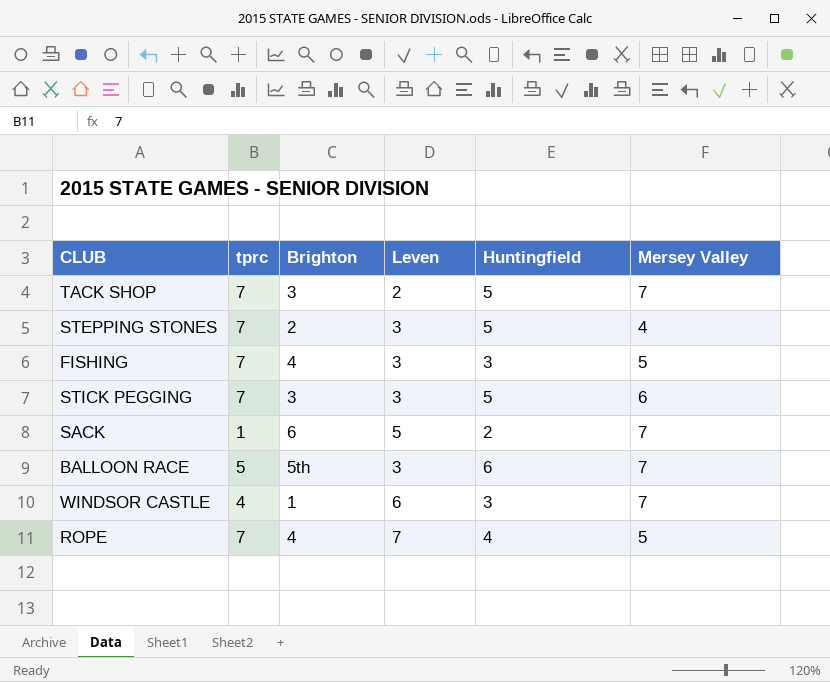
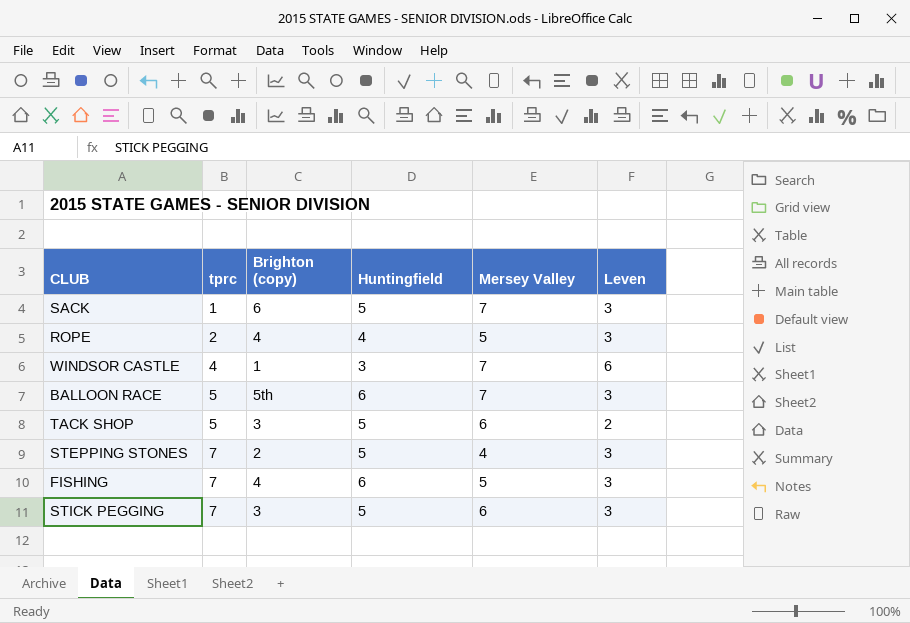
row order: none -> tprc ascending
column name: Brighton -> Brighton (copy)
column Leven | position: 4 -> 6
SACK | Huntingfield: 2 -> 5
SACK | Leven: 5 -> 3
ROPE | tprc: 7 -> 2
ROPE | Leven: 7 -> 3
TACK SHOP | tprc: 7 -> 5
TACK SHOP | Mersey Valley: 7 -> 6
FISHING | Huntingfield: 3 -> 6

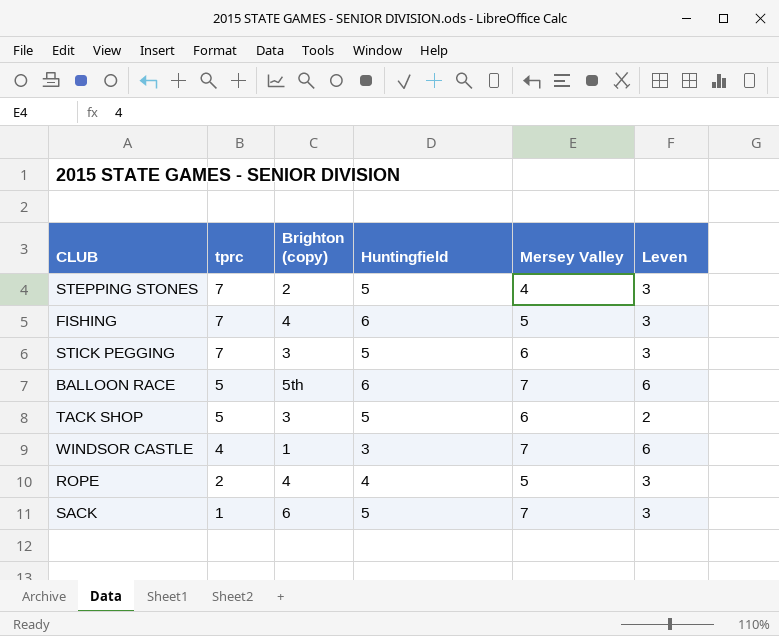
row order: tprc ascending -> tprc descending
BALLOON RACE | Leven: 3 -> 6

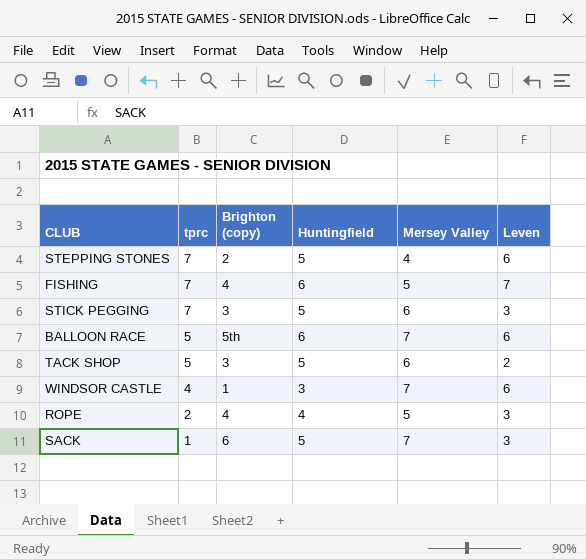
STEPPING STONES | Leven: 3 -> 6
FISHING | Leven: 3 -> 7

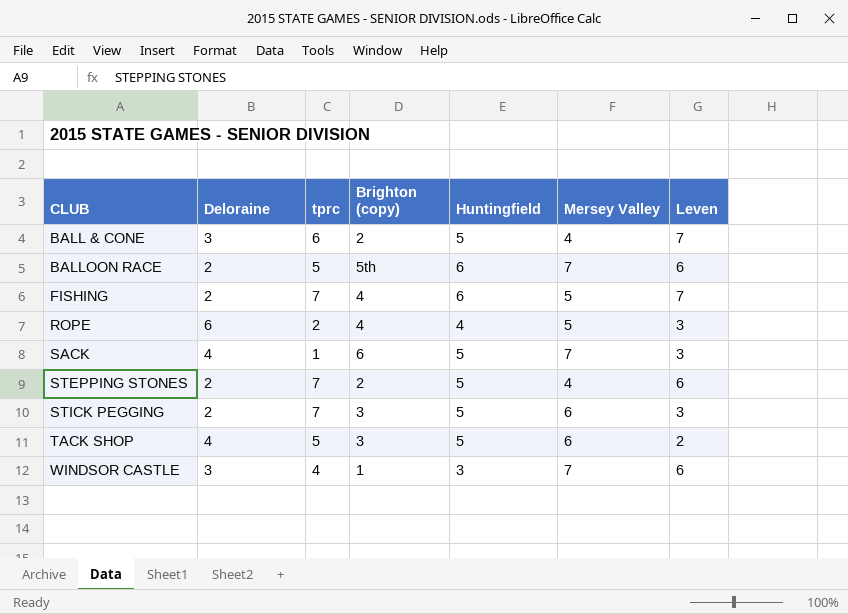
row order: tprc descending -> CLUB ascending
column Deloraine | position: none -> 2
row BALL & CONE: none -> 3 | 6 | 2 | 5 | 4 | 7

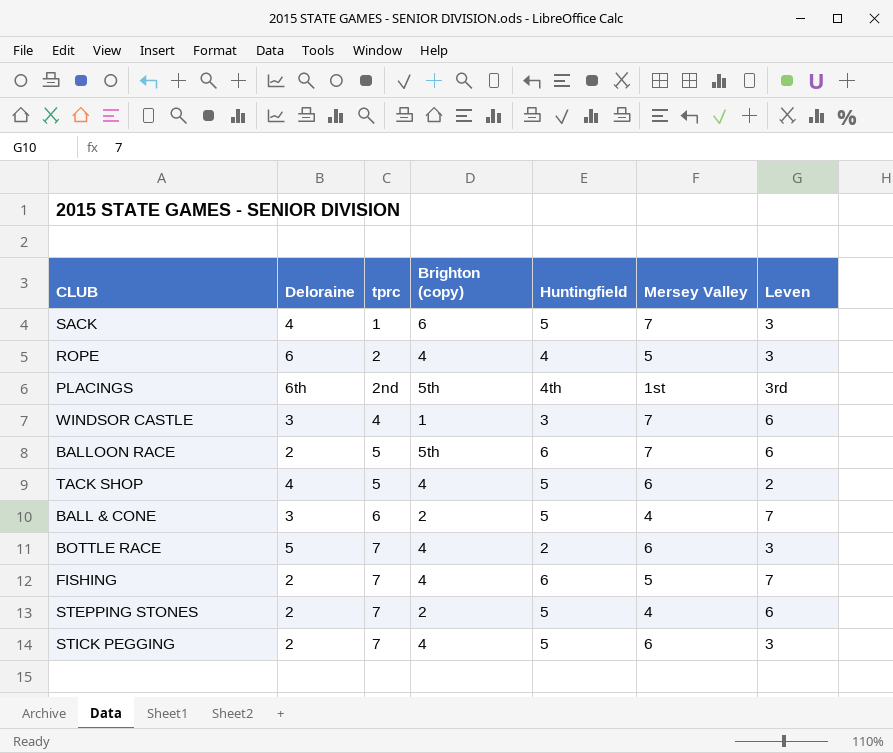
row order: CLUB ascending -> tprc ascending
row PLACINGS: none -> 6th | 2nd | 5th | 4th | 1st | 3rd
TACK SHOP | Brighton (copy): 3 -> 4
row BOTTLE RACE: none -> 5 | 7 | 4 | 2 | 6 | 3
STICK PEGGING | Brighton (copy): 3 -> 4

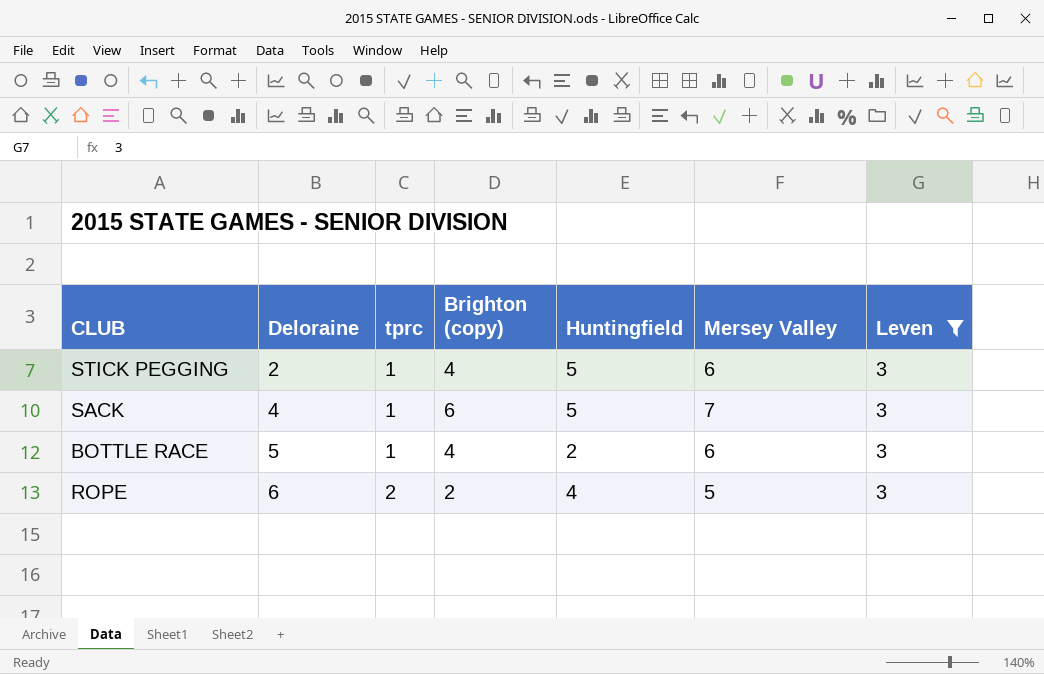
filter: none -> Leven = 3
row order: tprc ascending -> Deloraine ascending
STICK PEGGING | tprc: 7 -> 1
BOTTLE RACE | tprc: 7 -> 1
ROPE | Brighton (copy): 4 -> 2

